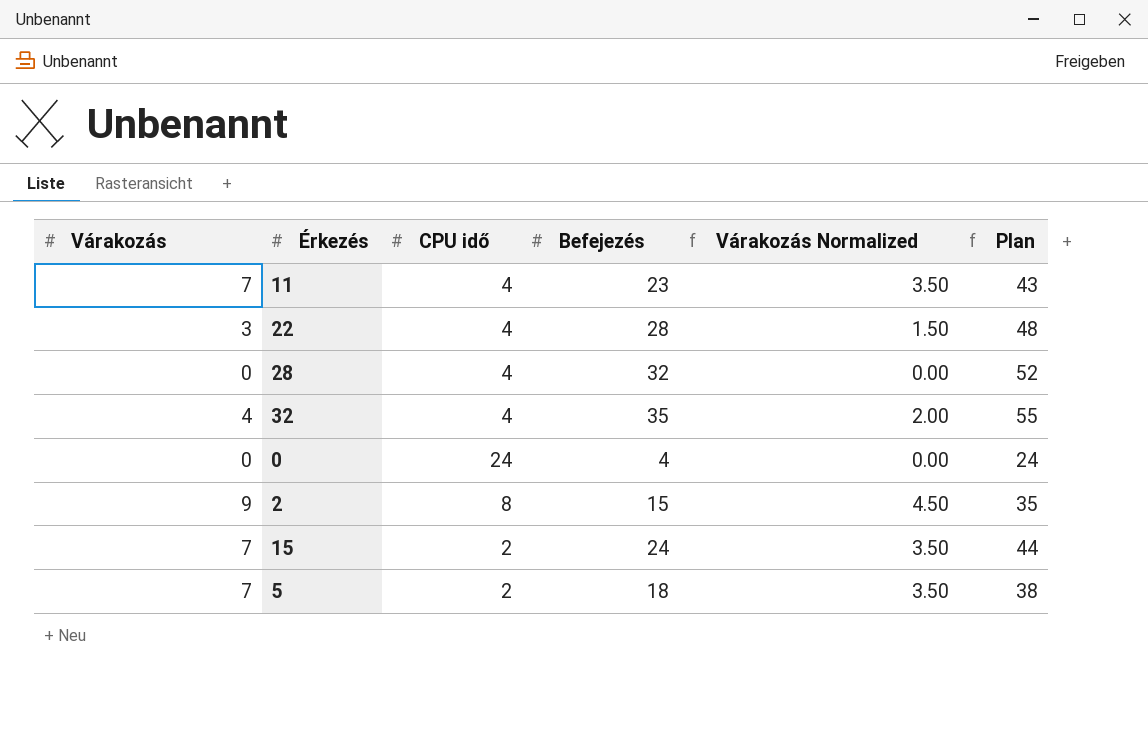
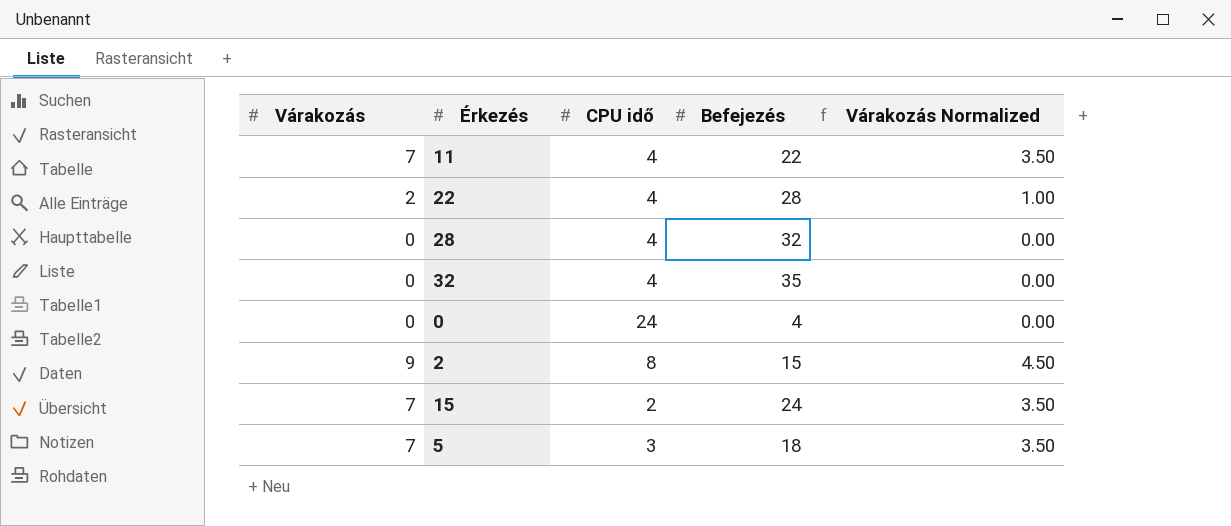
column Plan | formula: [Befejezés] + 20 -> none
11 | Befejezés: 23 -> 22
22 | Várakozás: 3 -> 2
22 | Várakozás Normalized: 1.50 -> 1.00
32 | Várakozás: 4 -> 0
32 | Várakozás Normalized: 2.00 -> 0.00
5 | CPU idő: 2 -> 3

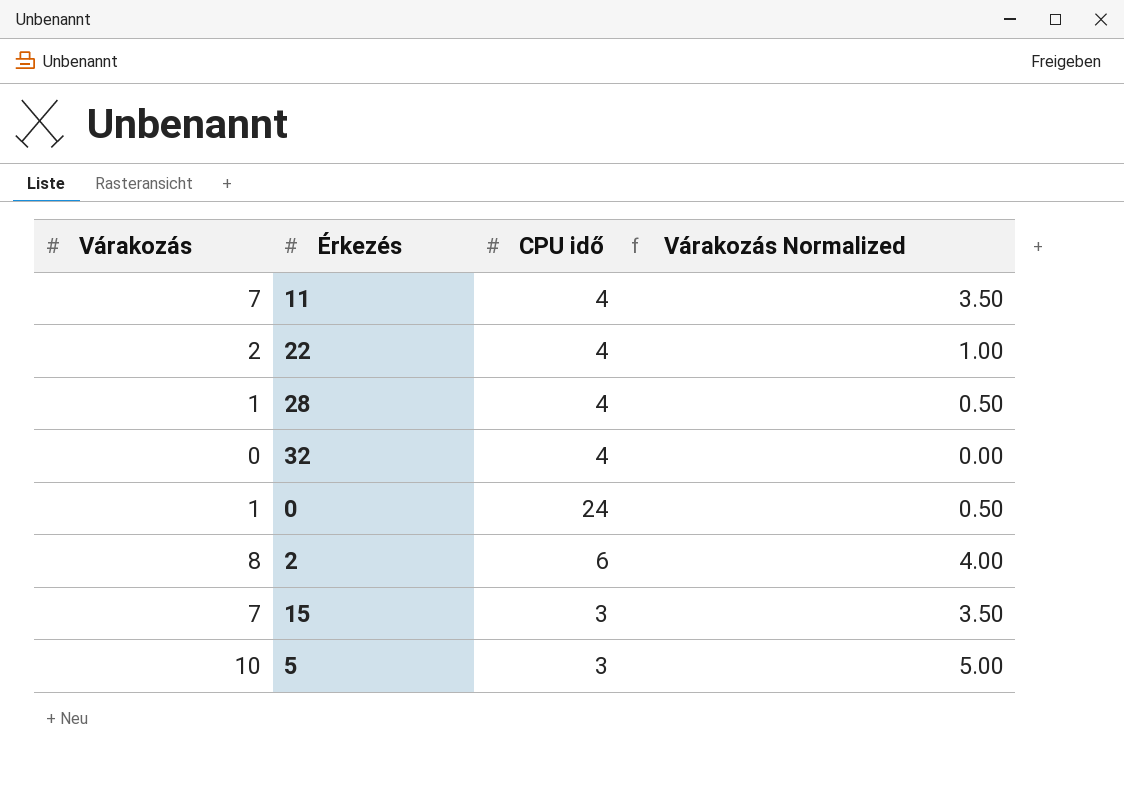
column Befejezés | position: 4 -> none
28 | Várakozás: 0 -> 1
28 | Várakozás Normalized: 0.00 -> 0.50
0 | Várakozás: 0 -> 1
0 | Várakozás Normalized: 0.00 -> 0.50
2 | Várakozás: 9 -> 8
2 | CPU idő: 8 -> 6
2 | Várakozás Normalized: 4.50 -> 4.00
15 | CPU idő: 2 -> 3
5 | Várakozás: 7 -> 10
5 | Várakozás Normalized: 3.50 -> 5.00

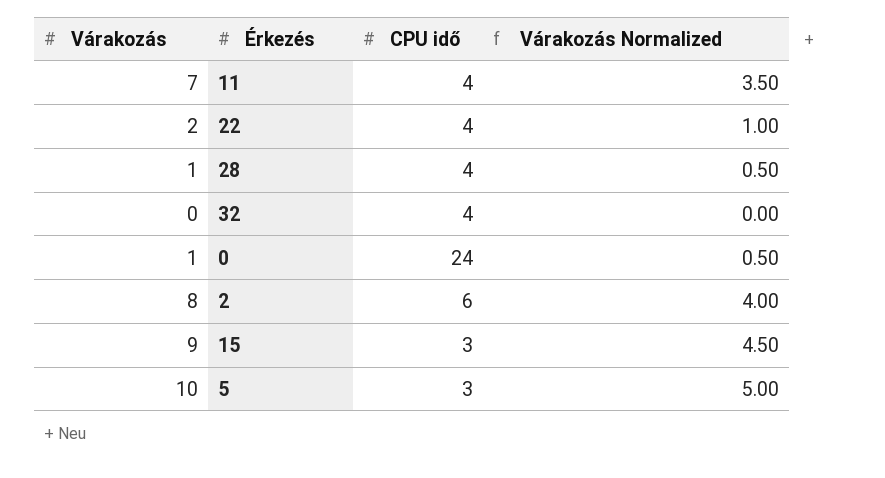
15 | Várakozás: 7 -> 9
15 | Várakozás Normalized: 3.50 -> 4.50

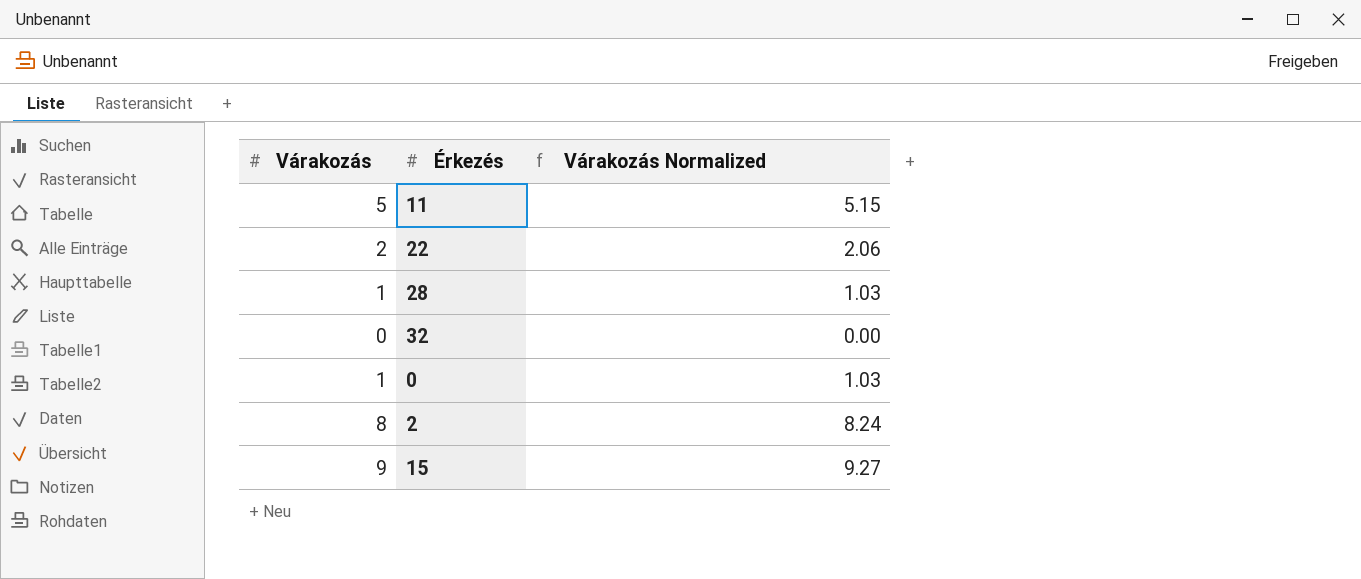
column CPU idő | position: 3 -> none
column Várakozás Normalized | formula: [Várakozás] * 0.5 -> [Várakozás] * 1.03
row 5: 10 | 3 | 5.00 -> none
11 | Várakozás: 7 -> 5

